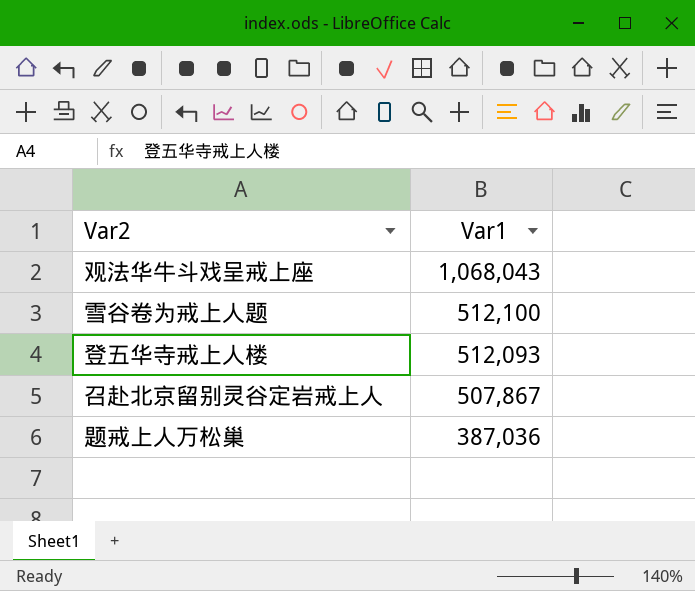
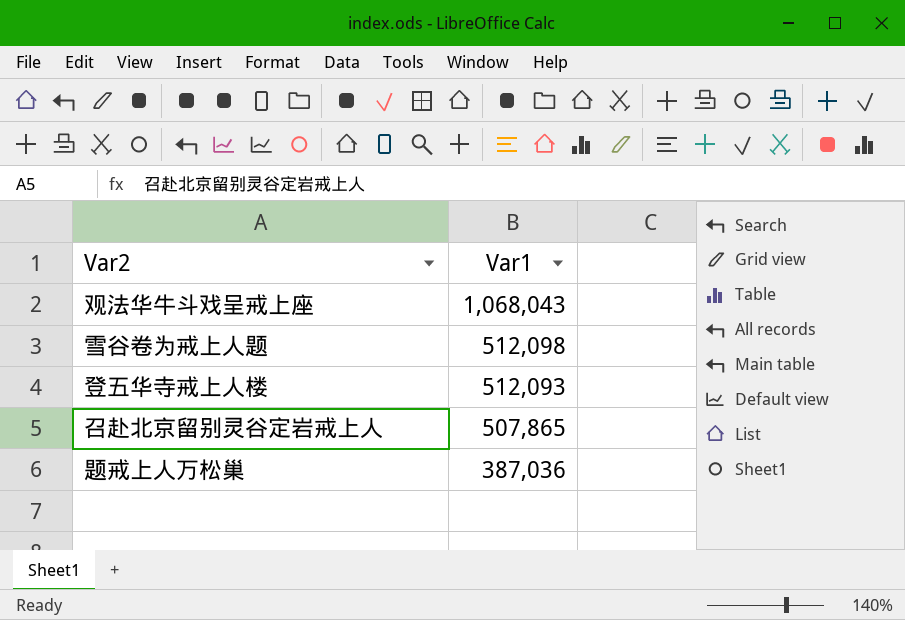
雪谷卷为戒上人题 | Var1: 512,100 -> 512,098
召赴北京留别灵谷定岩戒上人 | Var1: 507,867 -> 507,865

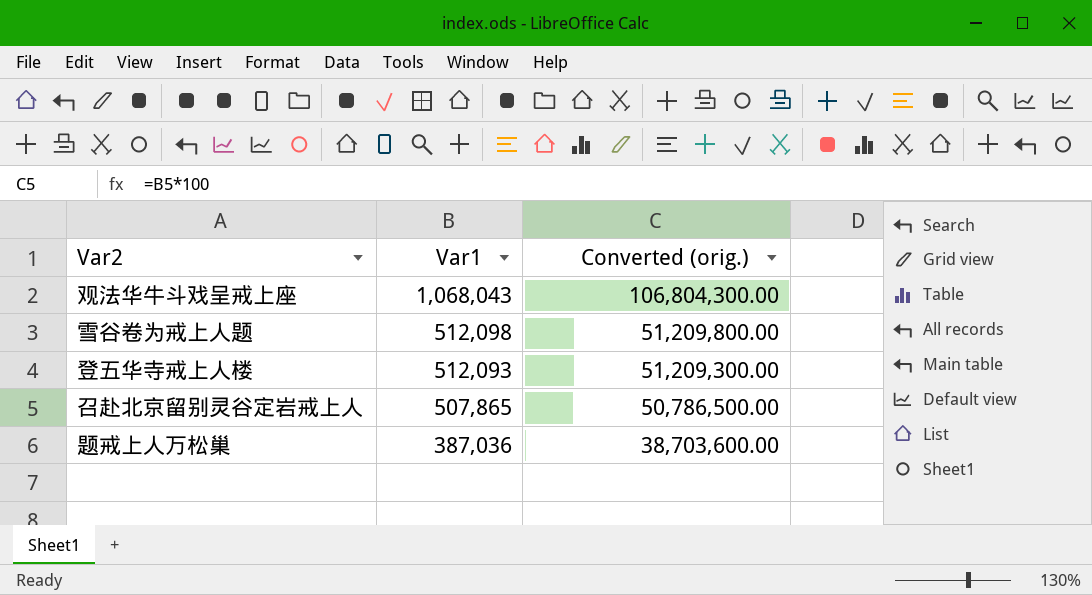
column Converted (orig.) | formula: none -> [Var1] * 100

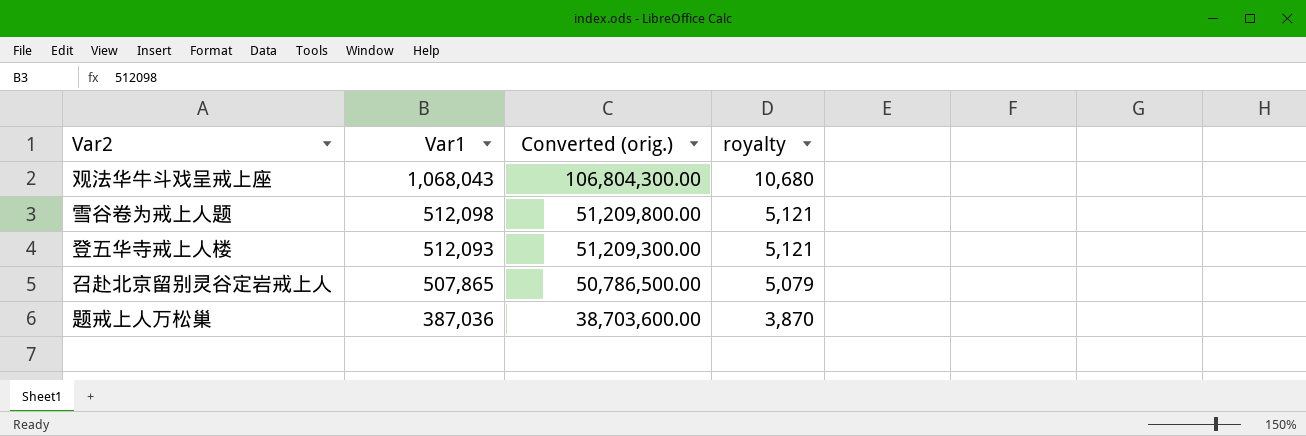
column royalty | formula: none -> [Var1] * 0.01

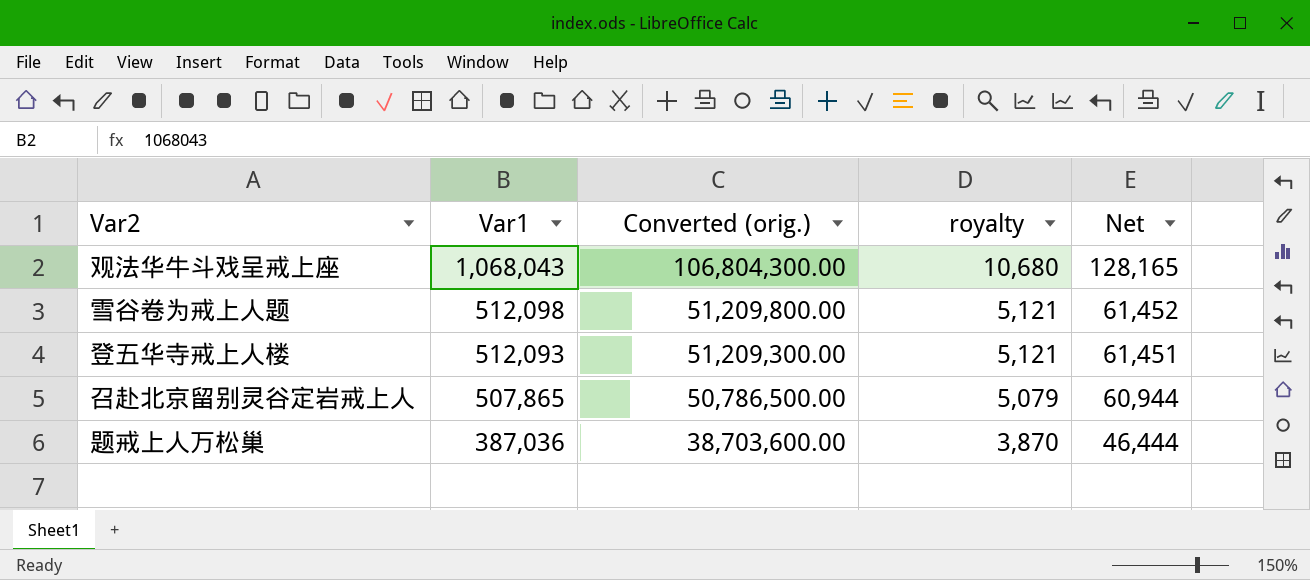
column Net | formula: none -> [Var1] * 0.12

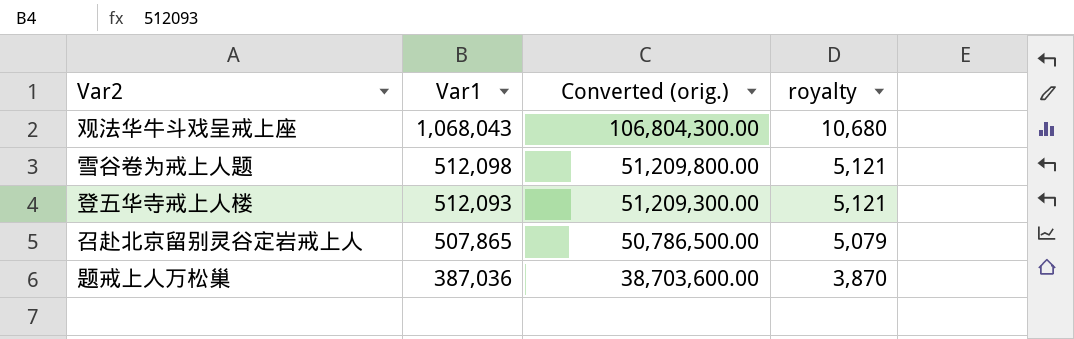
column Net | formula: [Var1] * 0.12 -> none

